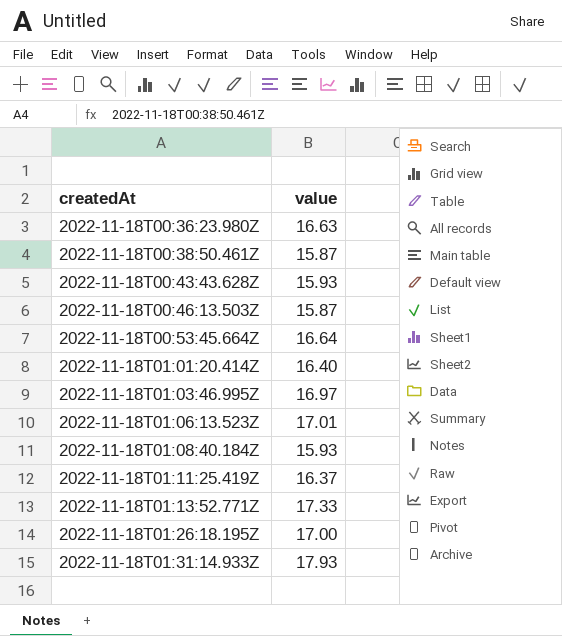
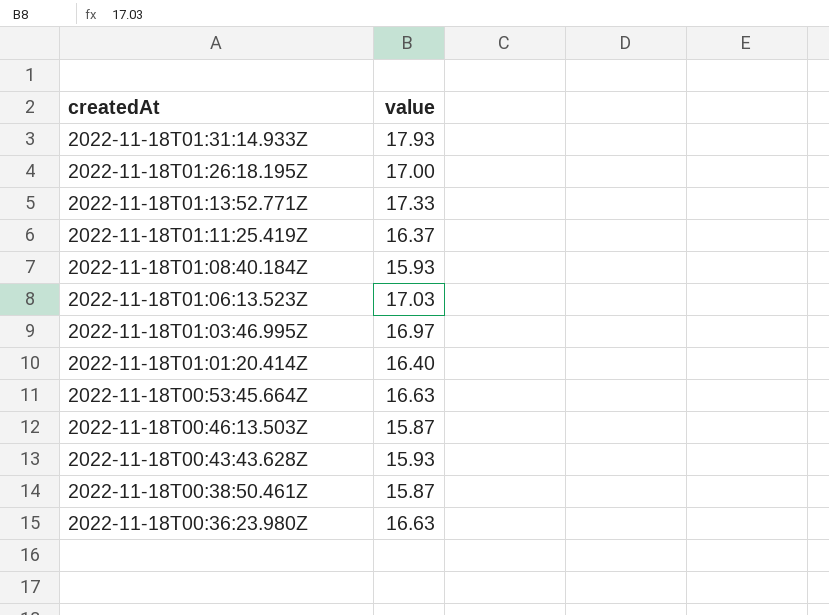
row order: createdAt ascending -> createdAt descending
2022-11-18T01:06:13.523Z | value: 17.01 -> 17.03
2022-11-18T00:53:45.664Z | value: 16.64 -> 16.63

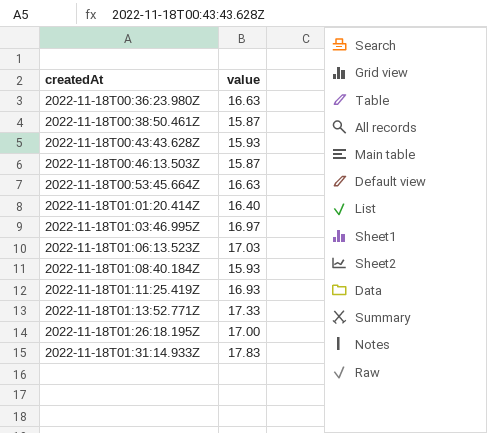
row order: createdAt descending -> createdAt ascending
2022-11-18T01:11:25.419Z | value: 16.37 -> 16.93
2022-11-18T01:31:14.933Z | value: 17.93 -> 17.83

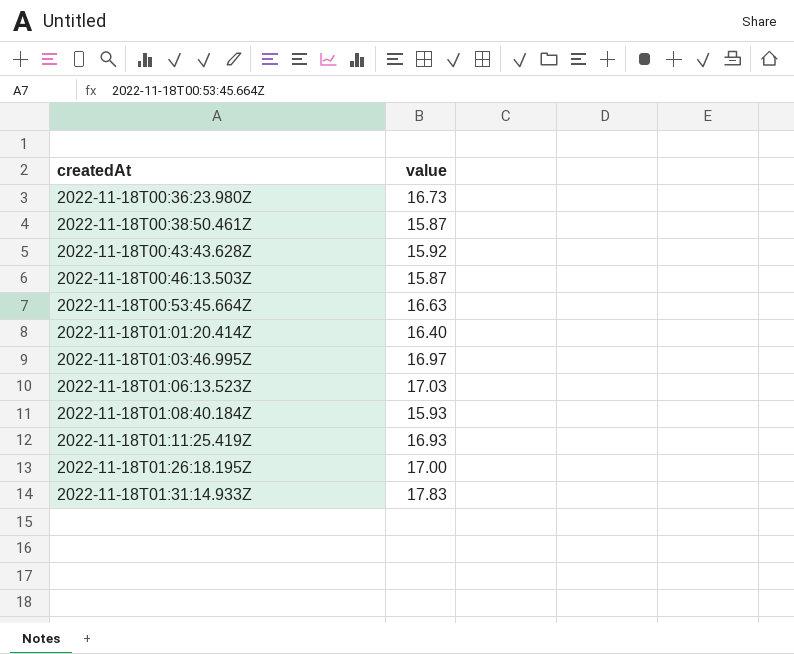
row 2022-11-18T01:13:52.771Z: 17.33 -> none
2022-11-18T00:36:23.980Z | value: 16.63 -> 16.73
2022-11-18T00:43:43.628Z | value: 15.93 -> 15.92

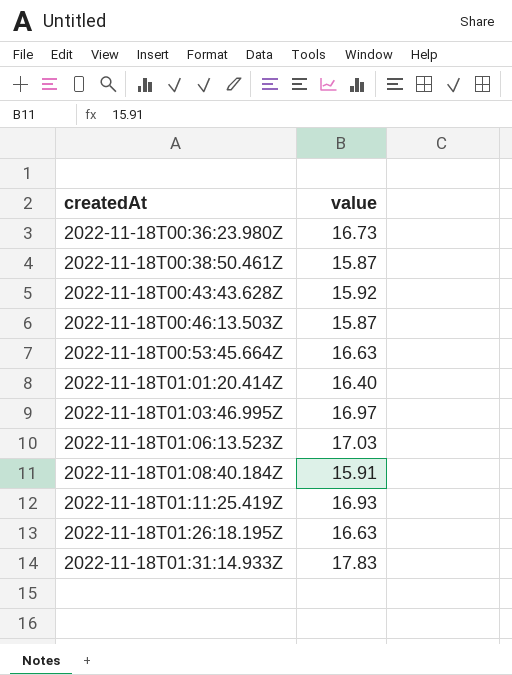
2022-11-18T01:08:40.184Z | value: 15.93 -> 15.91
2022-11-18T01:26:18.195Z | value: 17.00 -> 16.63

